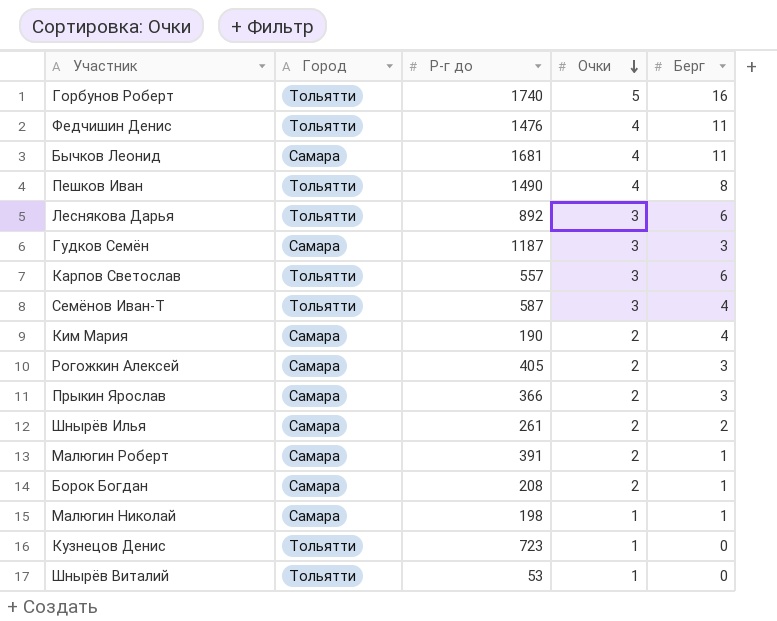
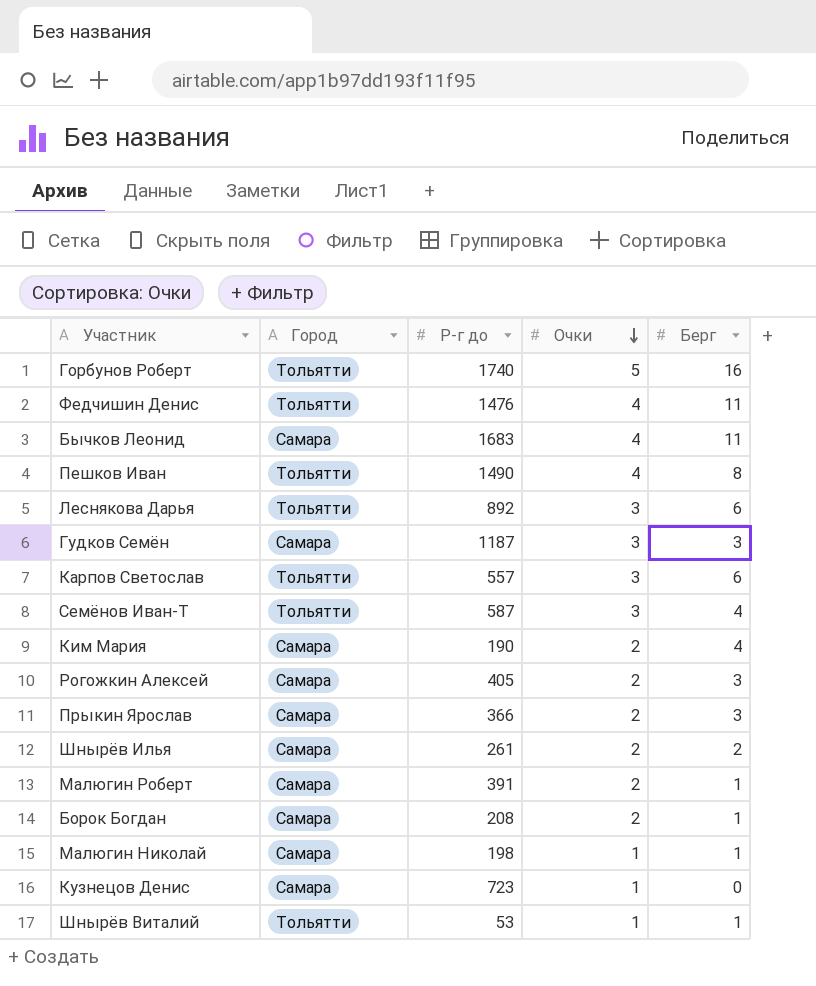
Бычков Леонид | Р-г до: 1681 -> 1683
Кузнецов Денис | Город: Тольятти -> Самара
Шнырёв Виталий | Берг: 0 -> 1

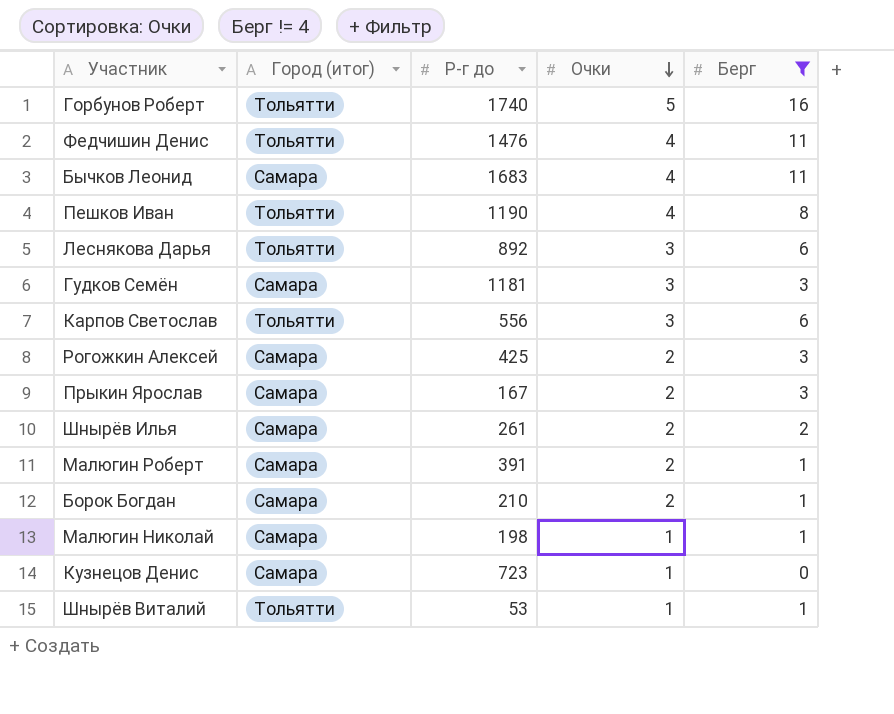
filter: none -> Берг != 4
column name: Город -> Город (итог)
Пешков Иван | Р-г до: 1490 -> 1190
Гудков Семён | Р-г до: 1187 -> 1181
Карпов Светослав | Р-г до: 557 -> 556
Рогожкин Алексей | Р-г до: 405 -> 425
Прыкин Ярослав | Р-г до: 366 -> 167
Борок Богдан | Р-г до: 208 -> 210

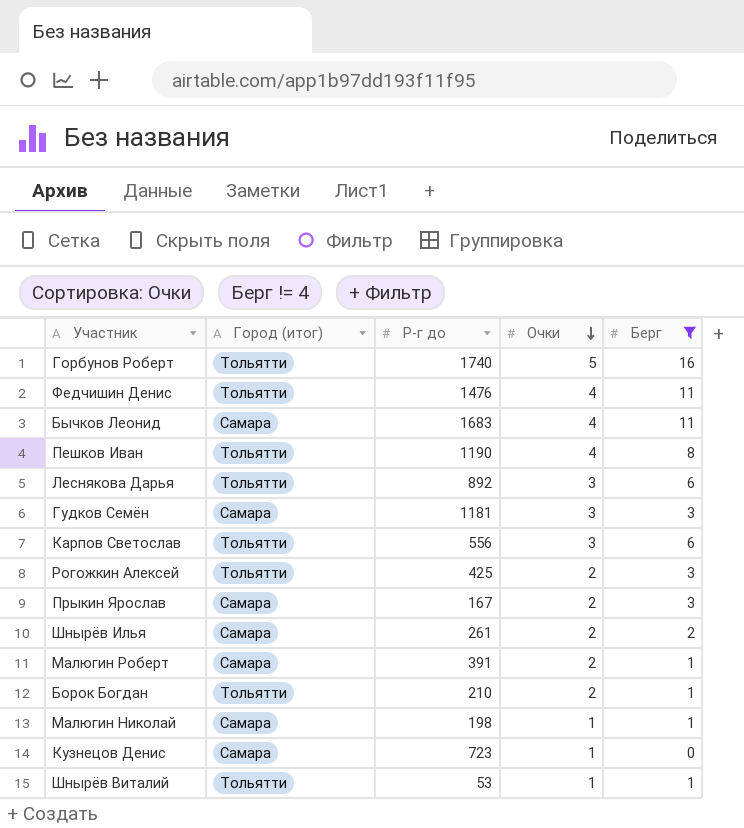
Рогожкин Алексей | Город (итог): Самара -> Тольятти
Борок Богдан | Город (итог): Самара -> Тольятти

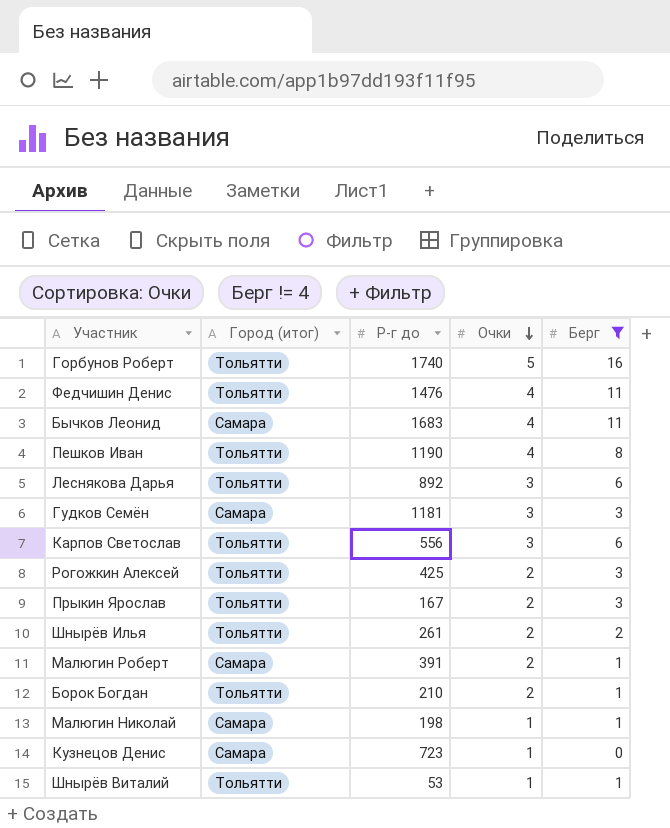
Прыкин Ярослав | Город (итог): Самара -> Тольятти
Шнырёв Илья | Город (итог): Самара -> Тольятти

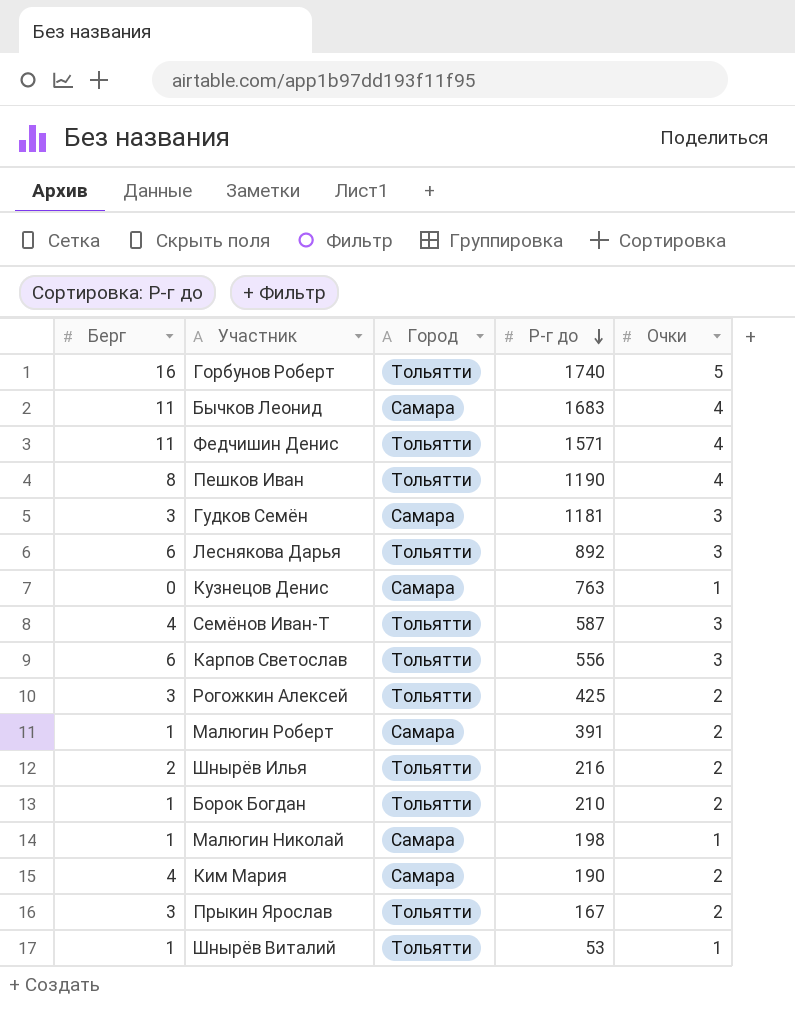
filter: Берг != 4 -> none
row order: Очки descending -> Р-г до descending
column Берг | position: 5 -> 1
column name: Город (итог) -> Город
Федчишин Денис | Р-г до: 1476 -> 1571
Кузнецов Денис | Р-г до: 723 -> 763
Шнырёв Илья | Р-г до: 261 -> 216

